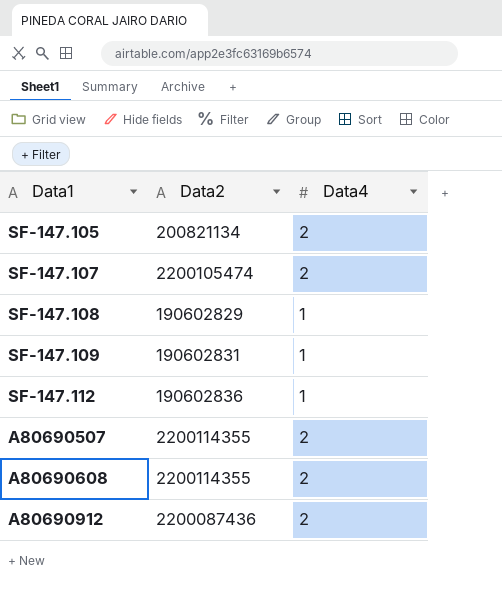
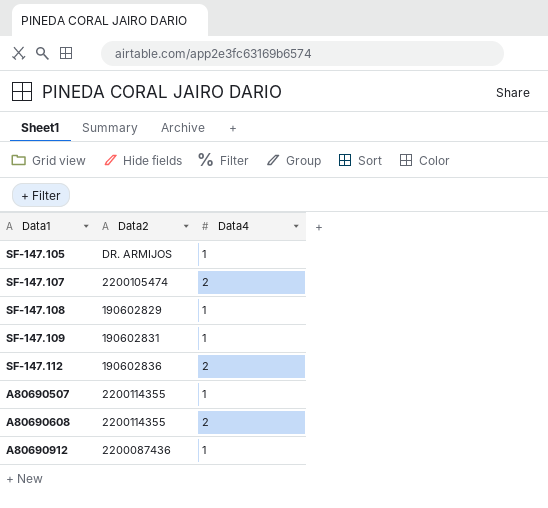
SF-147.105 | Data2: 200821134 -> DR. ARMIJOS
SF-147.105 | Data4: 2 -> 1
SF-147.112 | Data4: 1 -> 2
A80690507 | Data4: 2 -> 1
A80690912 | Data4: 2 -> 1

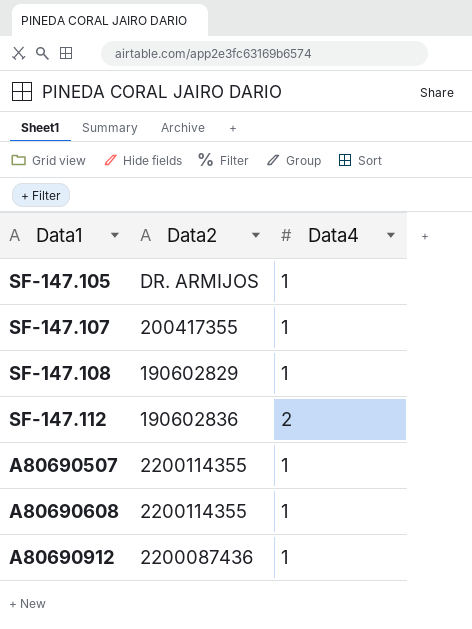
row SF-147.109: 190602831 | 1 -> none
SF-147.107 | Data2: 2200105474 -> 200417355
SF-147.107 | Data4: 2 -> 1
A80690608 | Data4: 2 -> 1

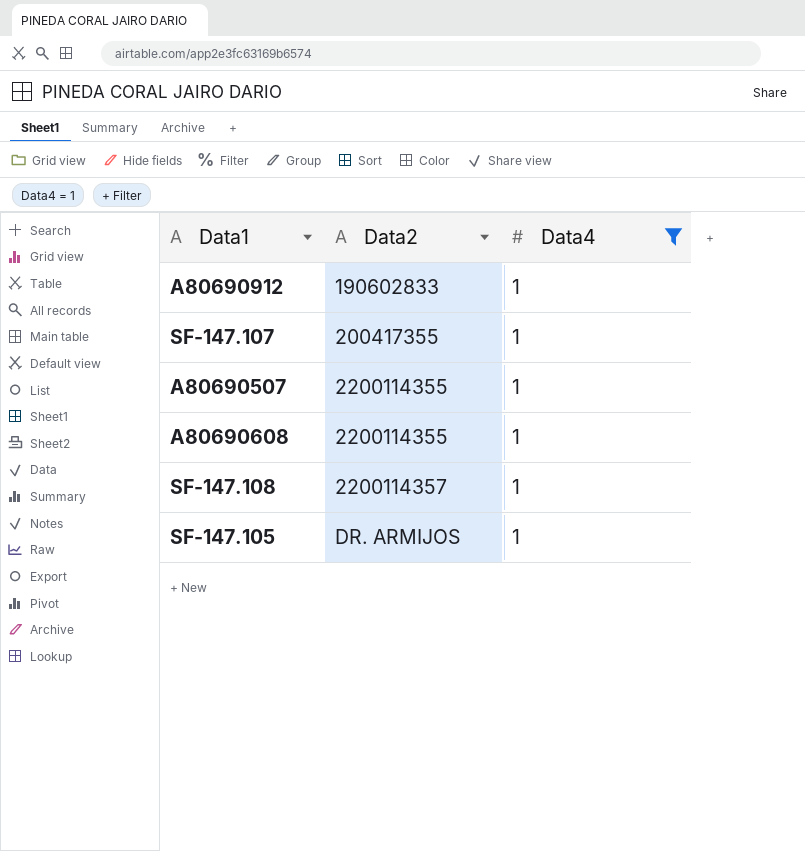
filter: none -> Data4 = 1
row order: none -> Data2 ascending
A80690912 | Data2: 2200087436 -> 190602833
SF-147.108 | Data2: 190602829 -> 2200114357

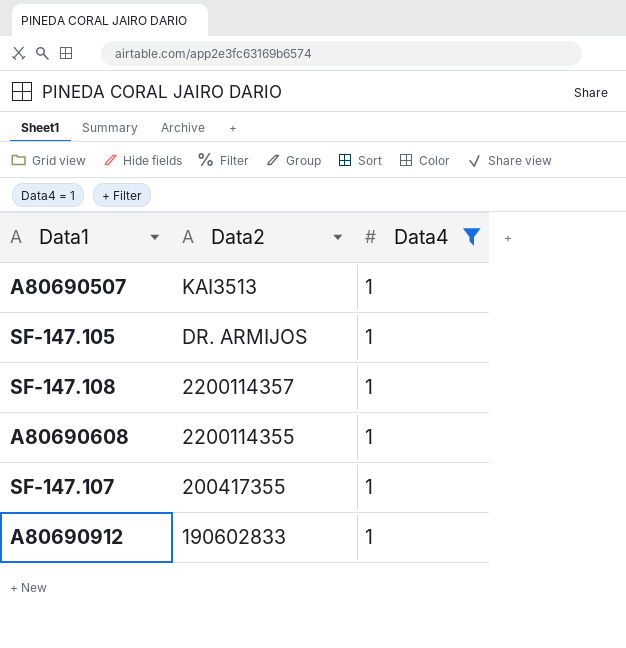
row order: Data2 ascending -> Data2 descending
A80690507 | Data2: 2200114355 -> KAI3513

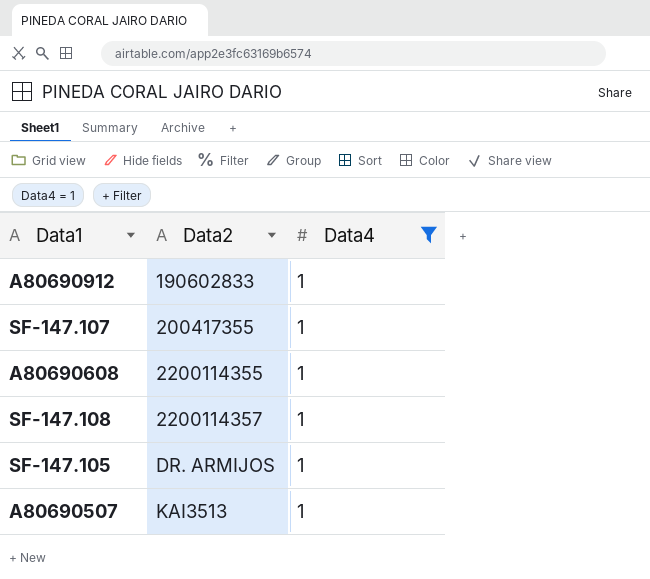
row order: Data2 descending -> Data2 ascending

